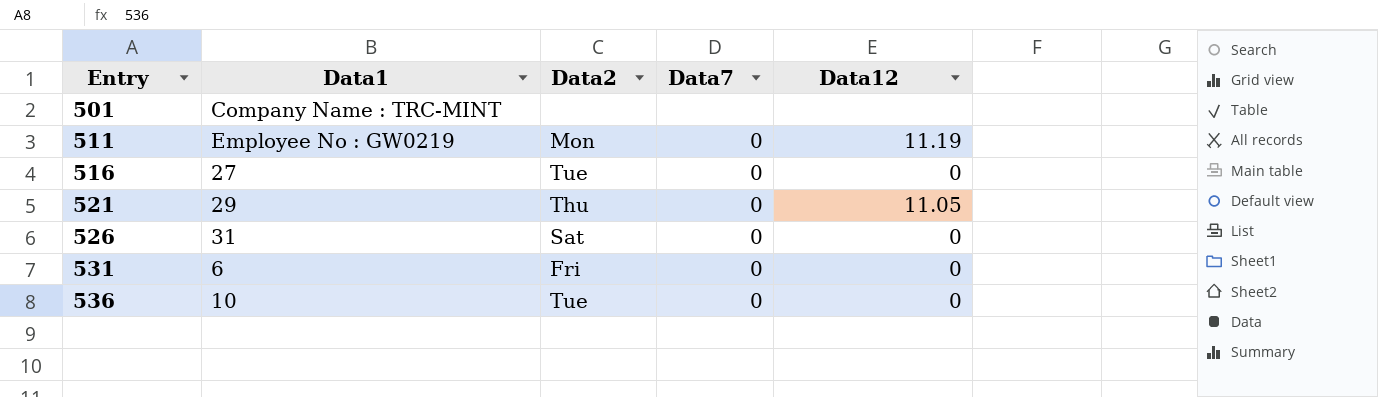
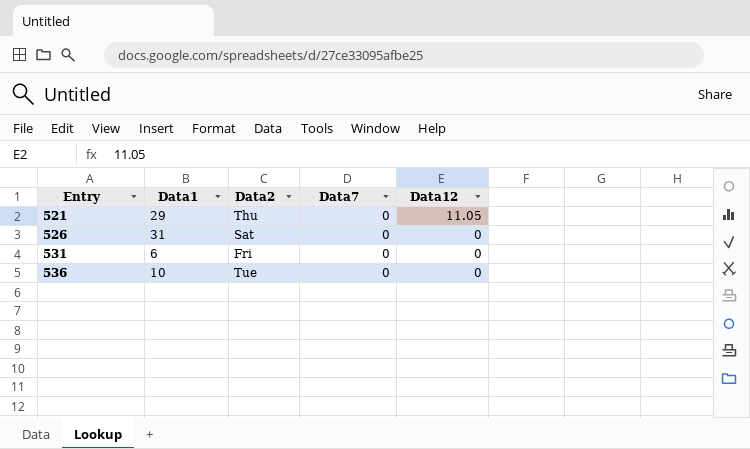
row 501: Company Name : TRC-MINT | none | none | none -> none
row 511: Employee No : GW0219 | Mon | 0 | 11.19 -> none
row 516: 27 | Tue | 0 | 0 -> none

